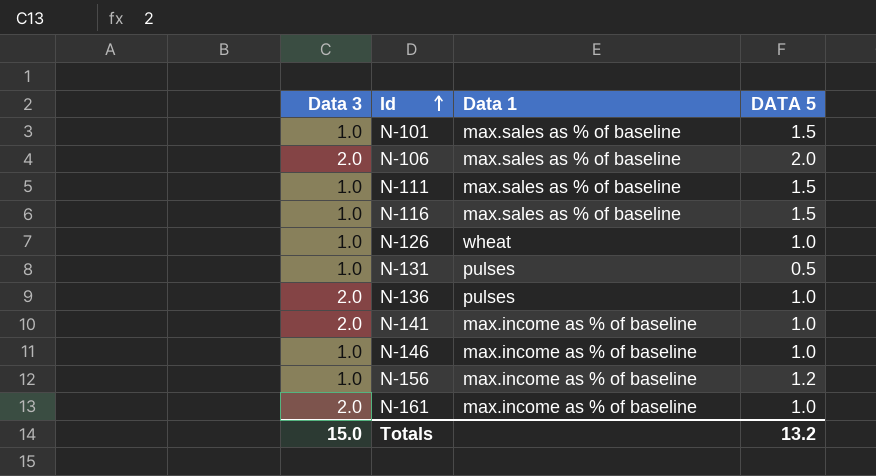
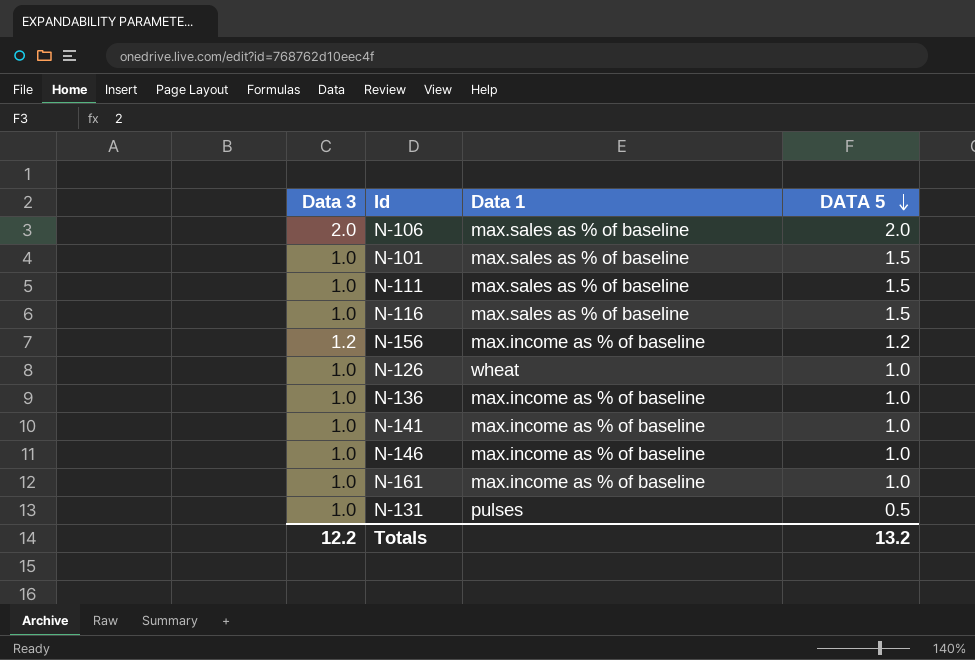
row order: Id ascending -> DATA 5 descending
N-156 | Data 3: 1.0 -> 1.2
N-136 | Data 3: 2.0 -> 1.0
N-136 | Data 1: pulses -> max.income as % of baseline
N-141 | Data 3: 2.0 -> 1.0
N-161 | Data 3: 2.0 -> 1.0
Totals | Data 3: 15.0 -> 12.2

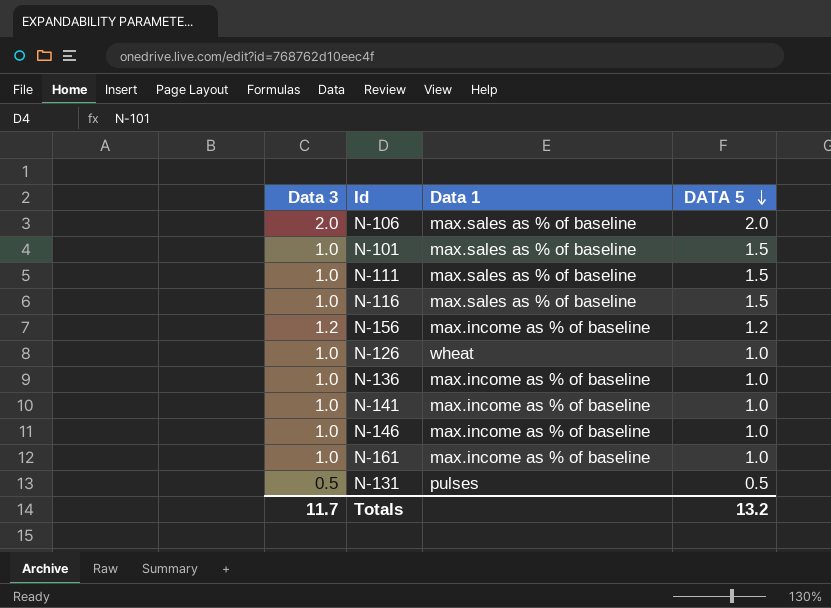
N-131 | Data 3: 1.0 -> 0.5
Totals | Data 3: 12.2 -> 11.7

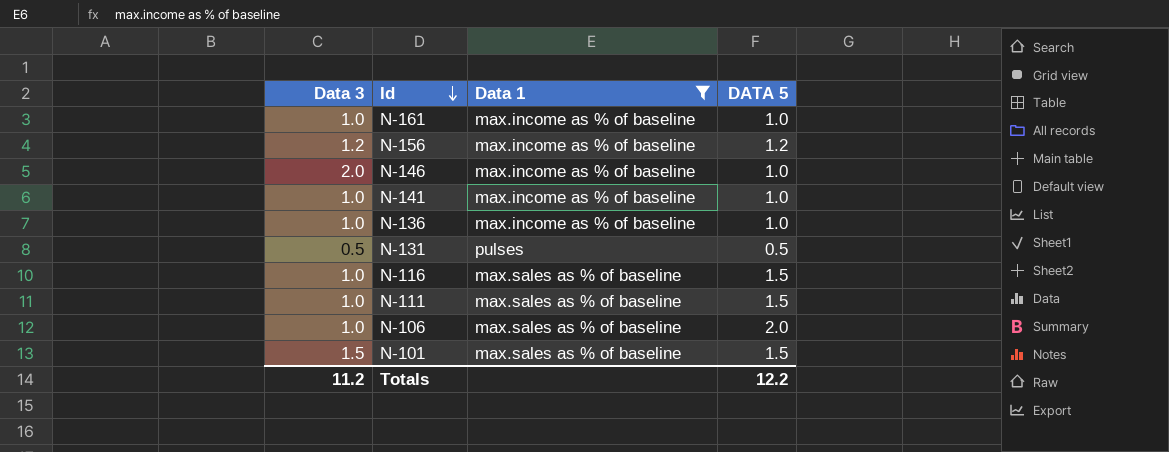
filter: none -> Data 1 != wheat
row order: DATA 5 descending -> Id descending
N-146 | Data 3: 1.0 -> 2.0
N-106 | Data 3: 2.0 -> 1.0
N-101 | Data 3: 1.0 -> 1.5
Totals | Data 3: 11.7 -> 11.2
Totals | DATA 5: 13.2 -> 12.2

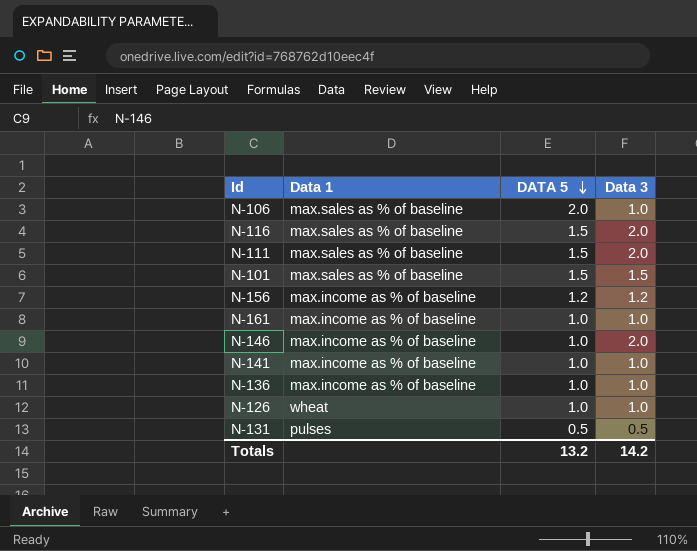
filter: Data 1 != wheat -> none
row order: Id descending -> DATA 5 descending
column Data 3 | position: 1 -> 4
N-116 | Data 3: 1.0 -> 2.0
N-111 | Data 3: 1.0 -> 2.0
Totals | DATA 5: 12.2 -> 13.2
Totals | Data 3: 11.2 -> 14.2

